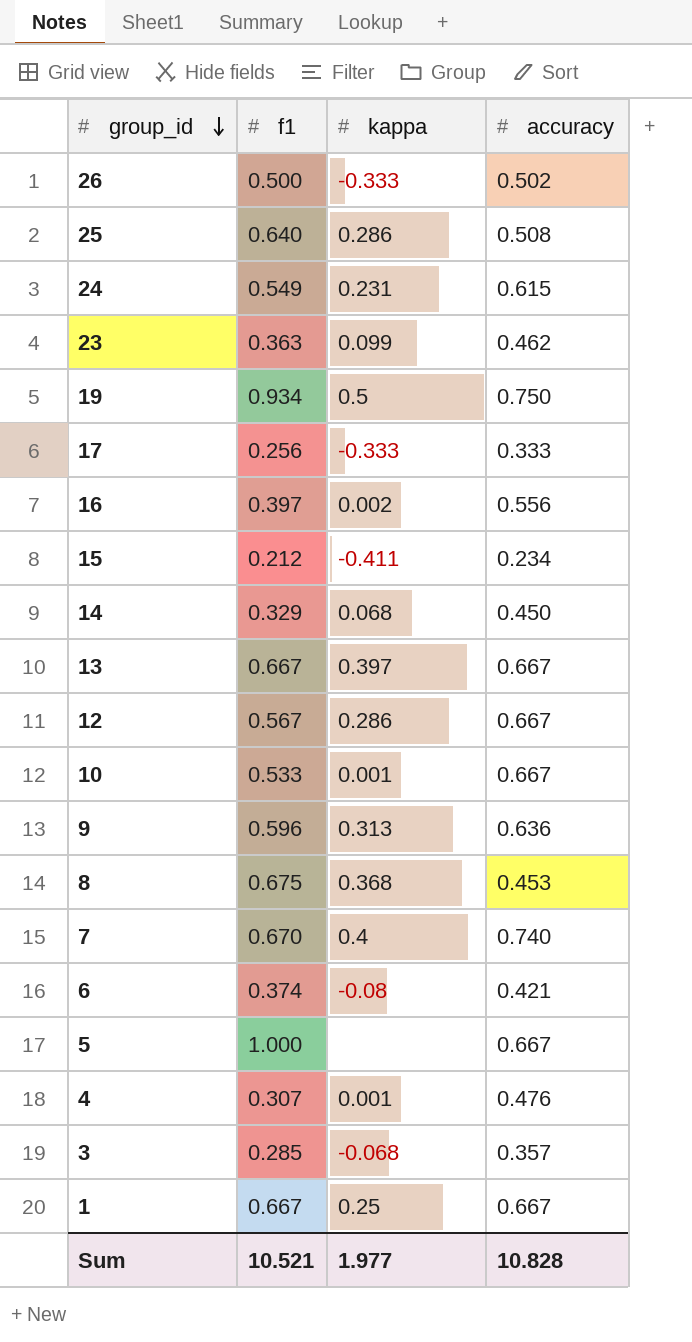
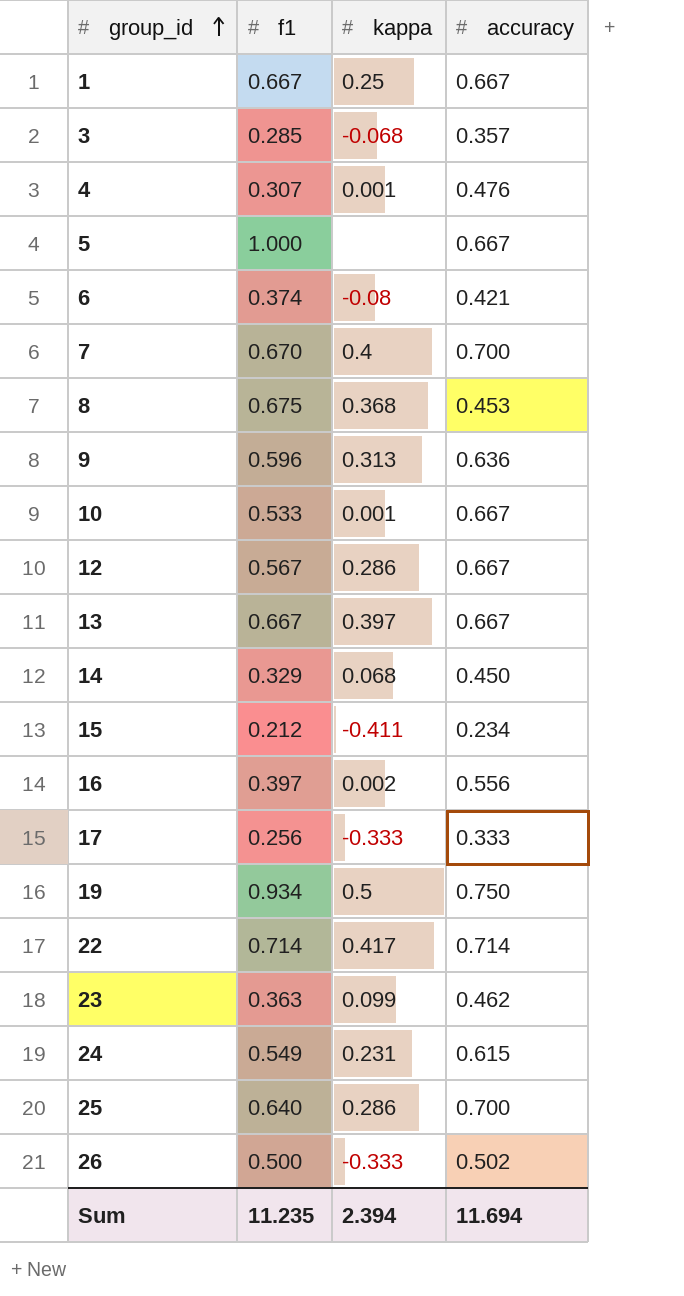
row order: group_id descending -> group_id ascending
7 | accuracy: 0.740 -> 0.700
row 22: none -> 0.714 | 0.417 | 0.714
25 | accuracy: 0.508 -> 0.700
Sum | f1: 10.521 -> 11.235
Sum | kappa: 1.977 -> 2.394
Sum | accuracy: 10.828 -> 11.694

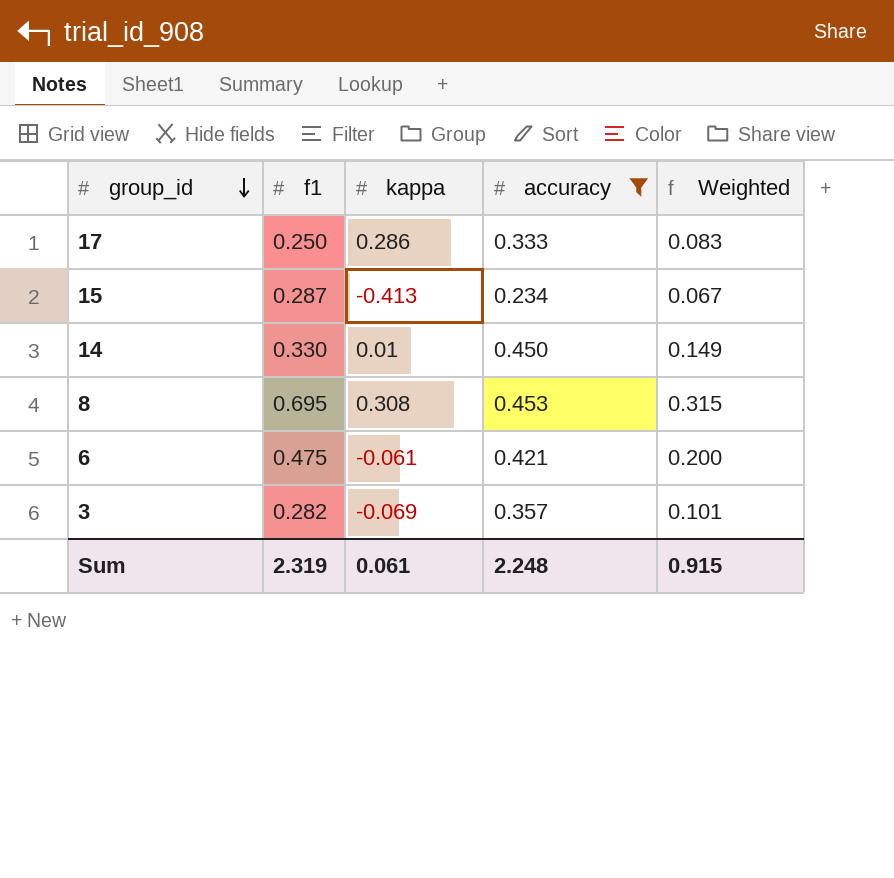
filter: none -> accuracy <= 0.453
row order: group_id ascending -> group_id descending
column Weighted | formula: none -> [f1] * [accuracy]
17 | f1: 0.256 -> 0.250
17 | kappa: -0.333 -> 0.286
15 | f1: 0.212 -> 0.287
15 | kappa: -0.411 -> -0.413
14 | f1: 0.329 -> 0.330
14 | kappa: 0.068 -> 0.01
8 | f1: 0.675 -> 0.695
8 | kappa: 0.368 -> 0.308
6 | f1: 0.374 -> 0.475
6 | kappa: -0.08 -> -0.061
3 | f1: 0.285 -> 0.282
3 | kappa: -0.068 -> -0.069
Sum | f1: 11.235 -> 2.319
Sum | kappa: 2.394 -> 0.061
Sum | accuracy: 11.694 -> 2.248

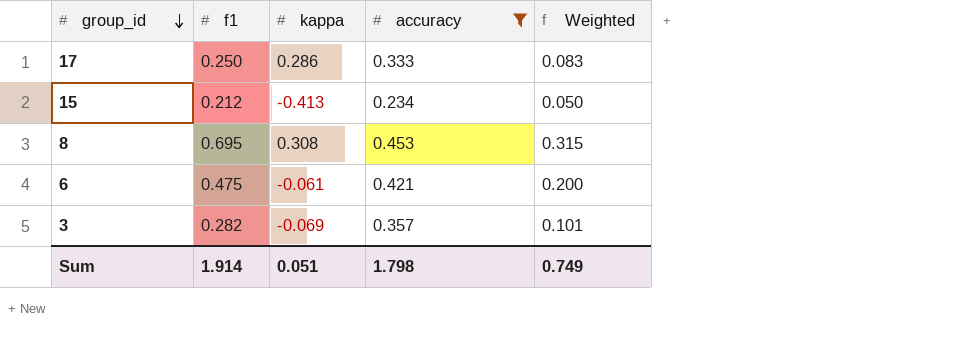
row 14: 0.330 | 0.01 | 0.450 | 0.149 -> none
15 | f1: 0.287 -> 0.212
15 | Weighted: 0.067 -> 0.050
Sum | f1: 2.319 -> 1.914
Sum | kappa: 0.061 -> 0.051
Sum | accuracy: 2.248 -> 1.798
Sum | Weighted: 0.915 -> 0.749

